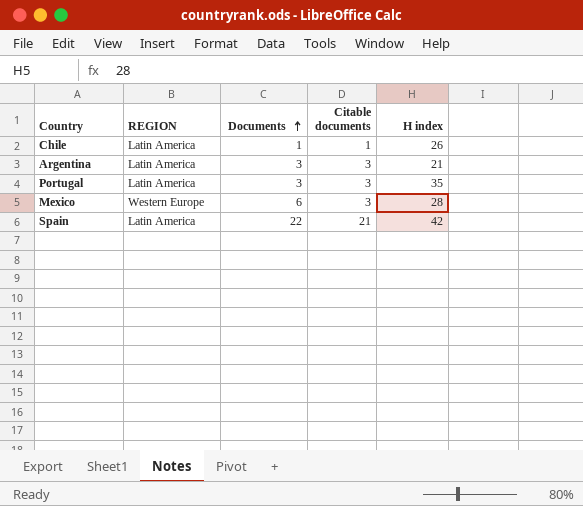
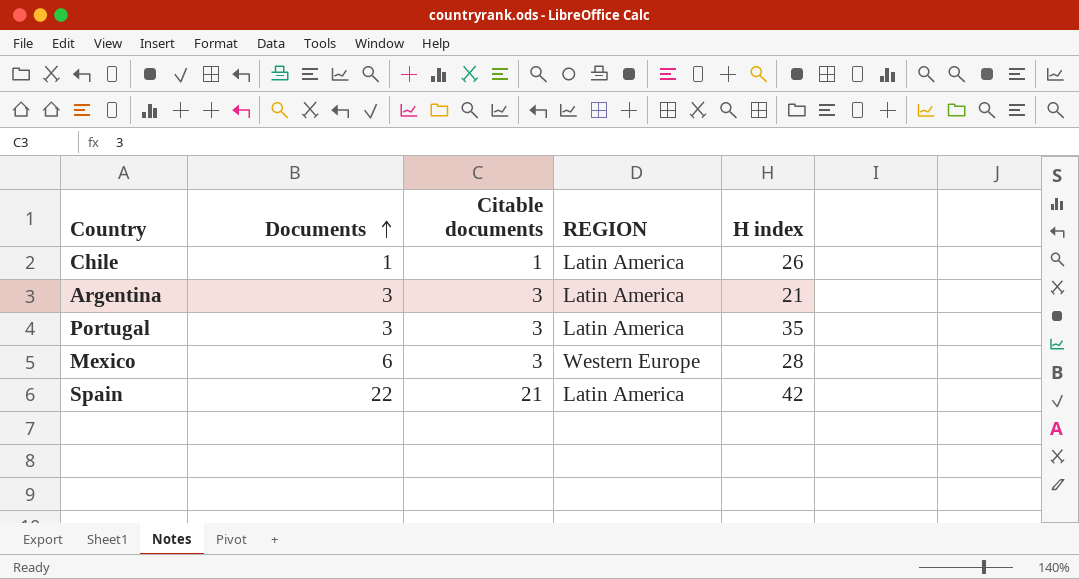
column REGION | position: 2 -> 4

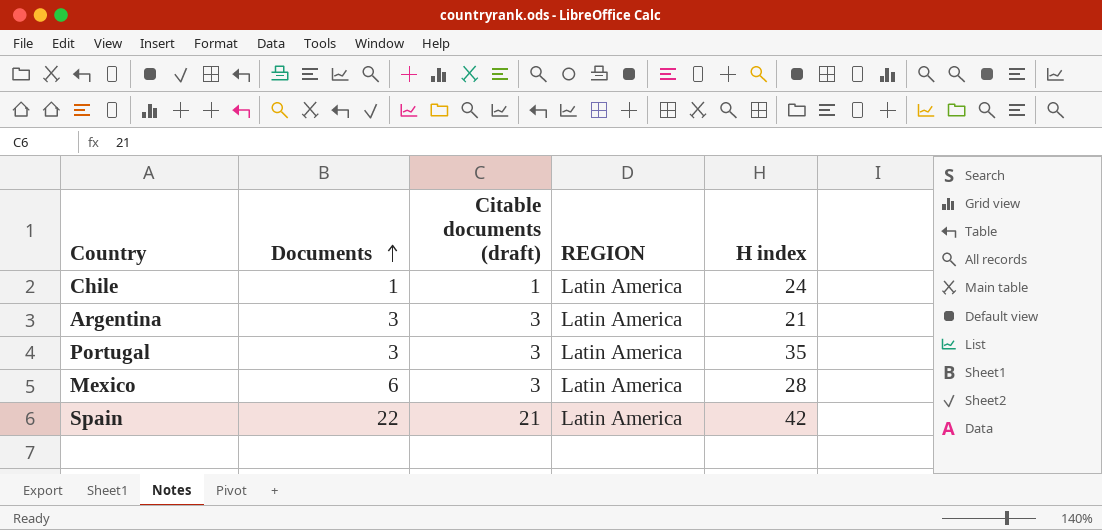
column name: Citable documents -> Citable documents (draft)
Chile | H index: 26 -> 24
Mexico | REGION: Western Europe -> Latin America

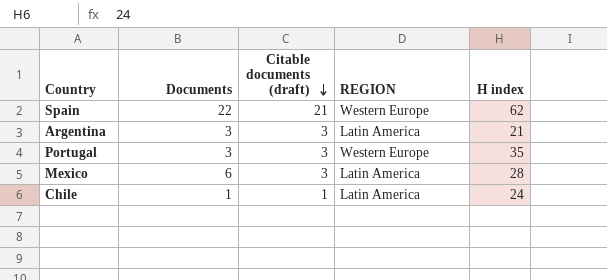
row order: Documents ascending -> Citable documents (draft) descending
Spain | REGION: Latin America -> Western Europe
Spain | H index: 42 -> 62
Portugal | REGION: Latin America -> Western Europe

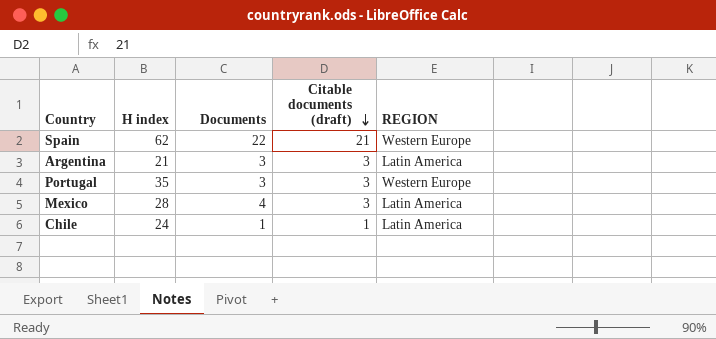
column H index | position: 5 -> 2
Mexico | Documents: 6 -> 4

